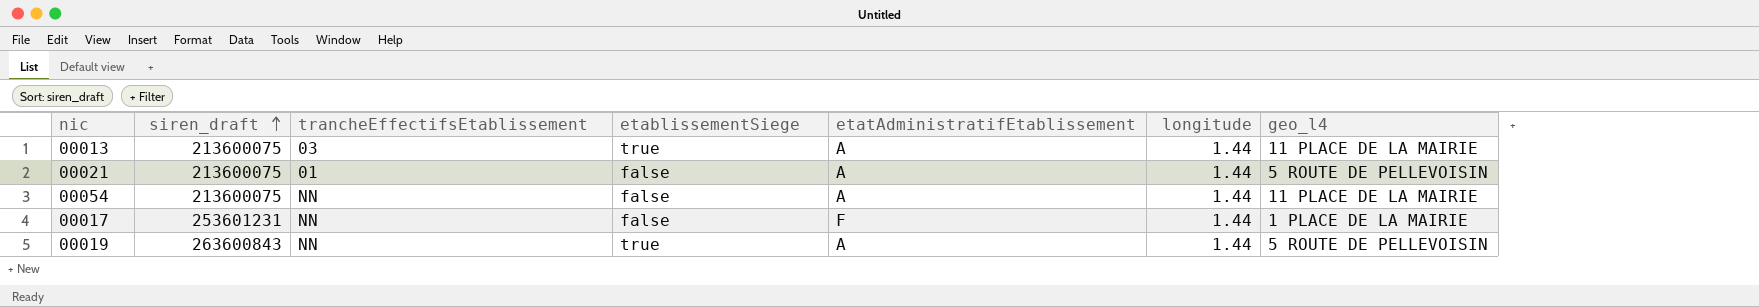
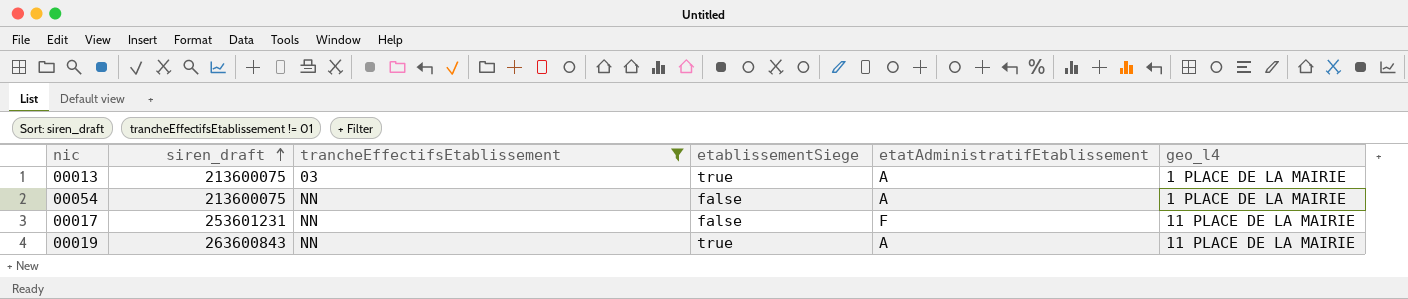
filter: none -> trancheEffectifsEtablissement != 01
column longitude | position: 6 -> none
00013 | geo_l4: 11 PLACE DE LA MAIRIE -> 1 PLACE DE LA MAIRIE
00054 | geo_l4: 11 PLACE DE LA MAIRIE -> 1 PLACE DE LA MAIRIE
00017 | geo_l4: 1 PLACE DE LA MAIRIE -> 11 PLACE DE LA MAIRIE
00019 | geo_l4: 5 ROUTE DE PELLEVOISIN -> 11 PLACE DE LA MAIRIE

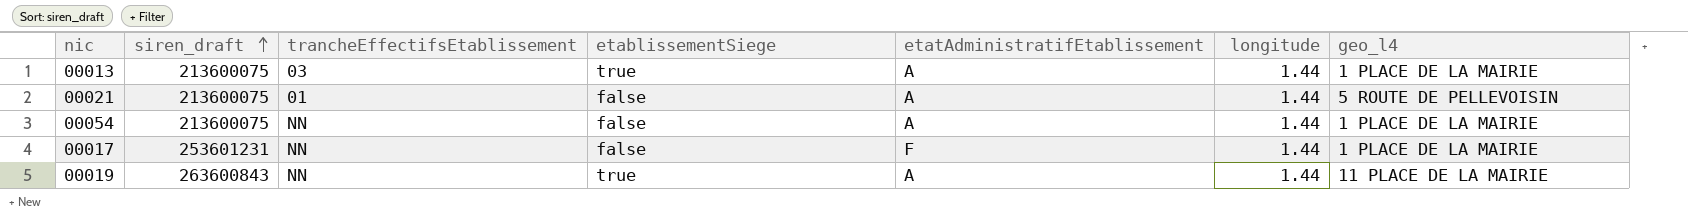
filter: trancheEffectifsEtablissement != 01 -> none
column longitude | position: none -> 6
00017 | geo_l4: 11 PLACE DE LA MAIRIE -> 1 PLACE DE LA MAIRIE

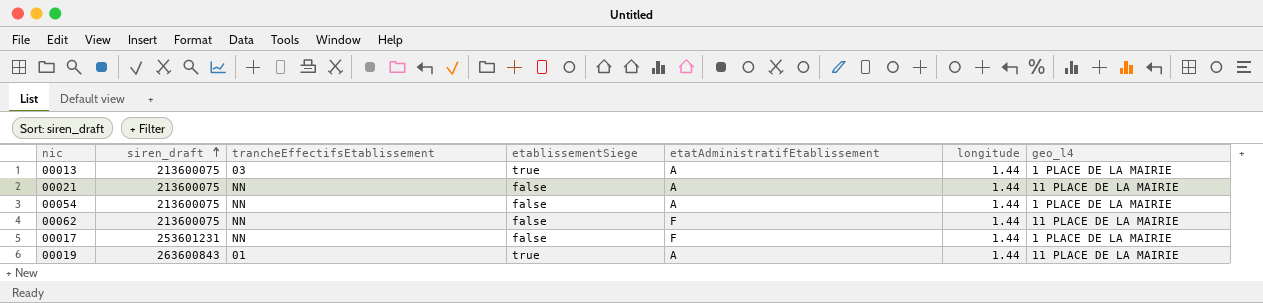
00021 | trancheEffectifsEtablissement: 01 -> NN
00021 | geo_l4: 5 ROUTE DE PELLEVOISIN -> 11 PLACE DE LA MAIRIE
row 00062: none -> 213600075 | NN | false | F | 1.44 | 11 PLACE DE LA MAIRIE
00019 | trancheEffectifsEtablissement: NN -> 01

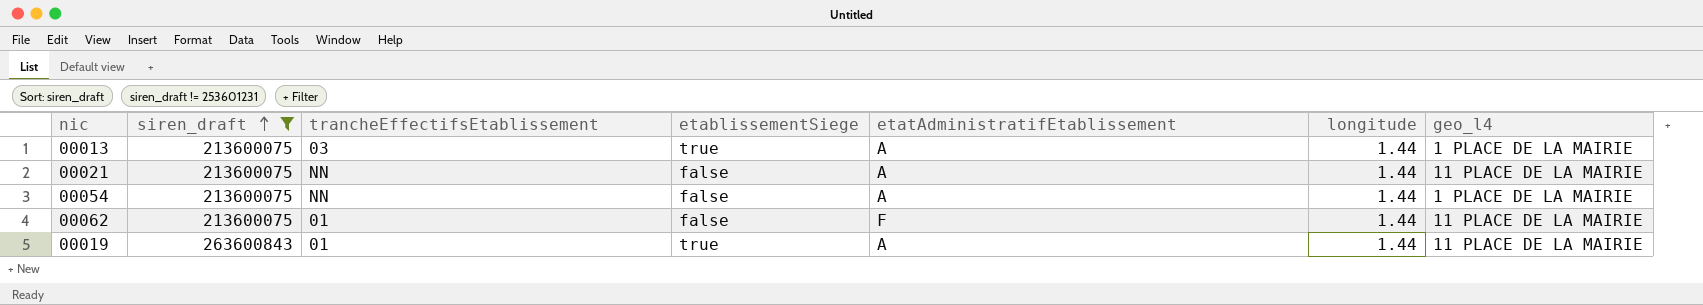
filter: none -> siren_draft != 253601231
00062 | trancheEffectifsEtablissement: NN -> 01

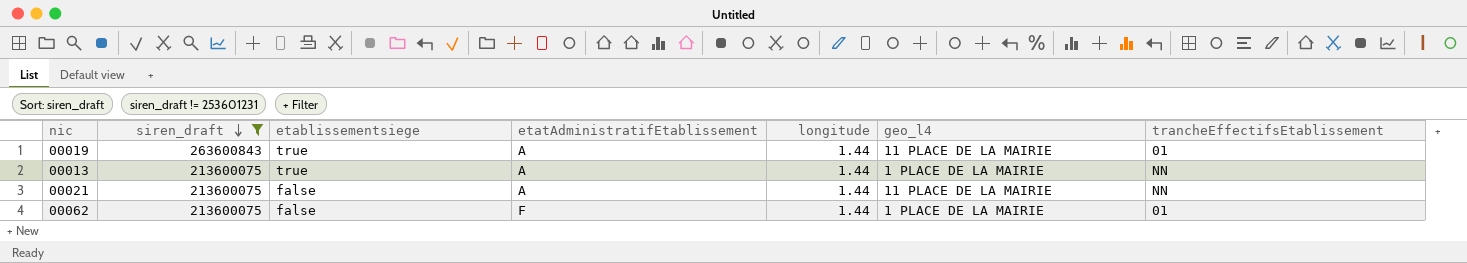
row order: siren_draft ascending -> siren_draft descending
column name: etablissementSiege -> etablissementsiege
column trancheEffectifsEtablissement | position: 3 -> 7
row 00054: 213600075 | NN | false | A | 1.44 | 1 PLACE DE LA MAIRIE -> none
00013 | trancheEffectifsEtablissement: 03 -> NN
00062 | geo_l4: 11 PLACE DE LA MAIRIE -> 1 PLACE DE LA MAIRIE

